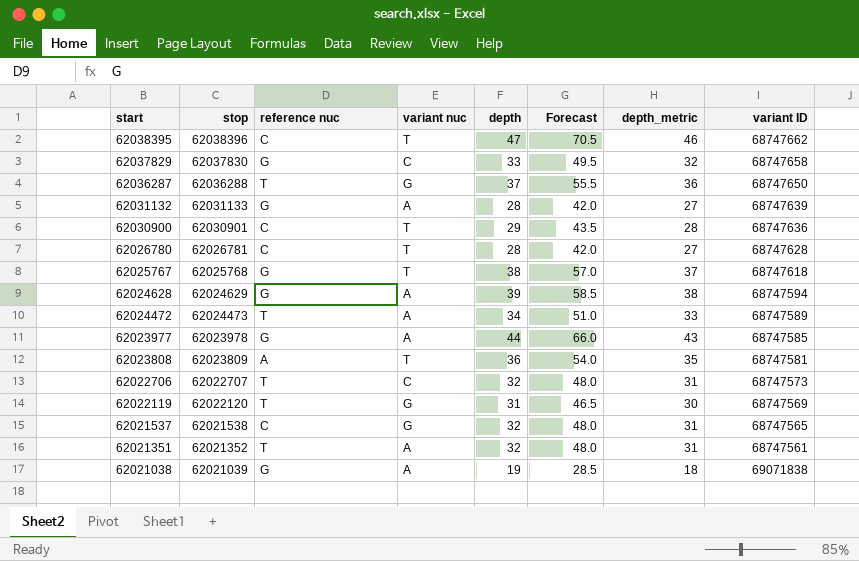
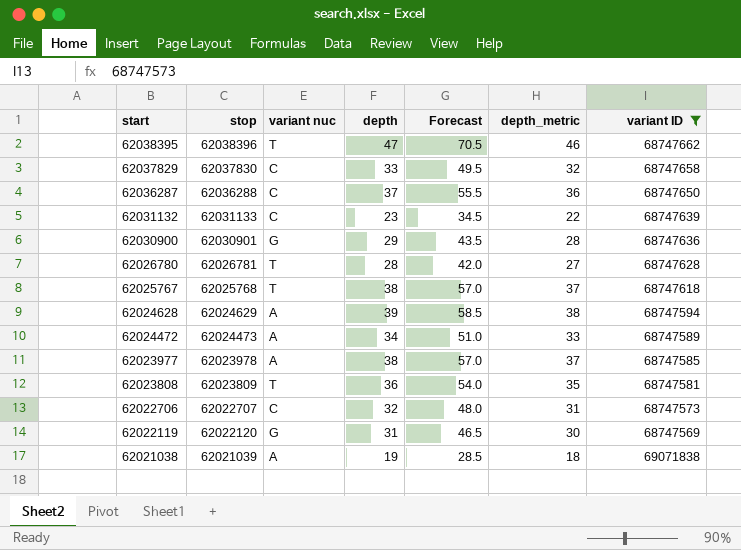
filter: none -> variant ID >= 68747569
column reference nuc | position: 3 -> none
62036287 | variant nuc: G -> C
62031132 | variant nuc: A -> C
62031132 | depth: 28 -> 23
62031132 | Forecast: 42.0 -> 34.5
62031132 | depth_metric: 27 -> 22
62030900 | variant nuc: T -> G
62023977 | depth: 44 -> 38
62023977 | Forecast: 66.0 -> 57.0
62023977 | depth_metric: 43 -> 37

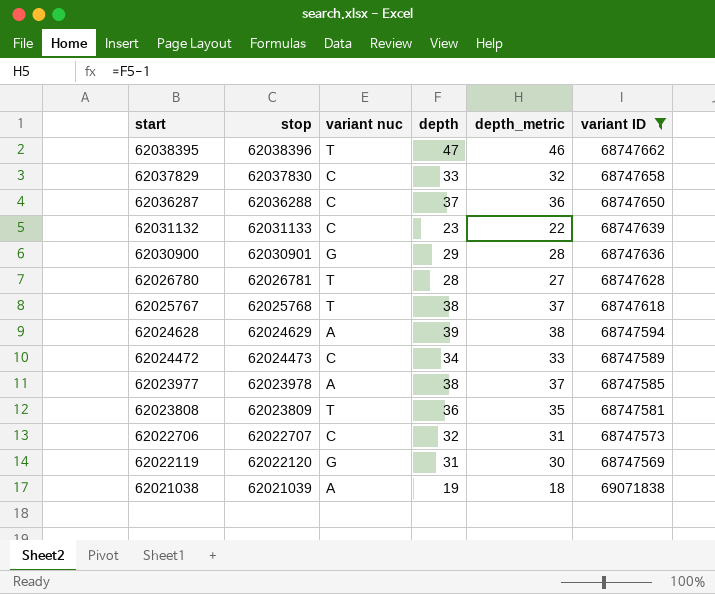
column Forecast | formula: [depth] * 1.5 -> none
62024472 | variant nuc: A -> C

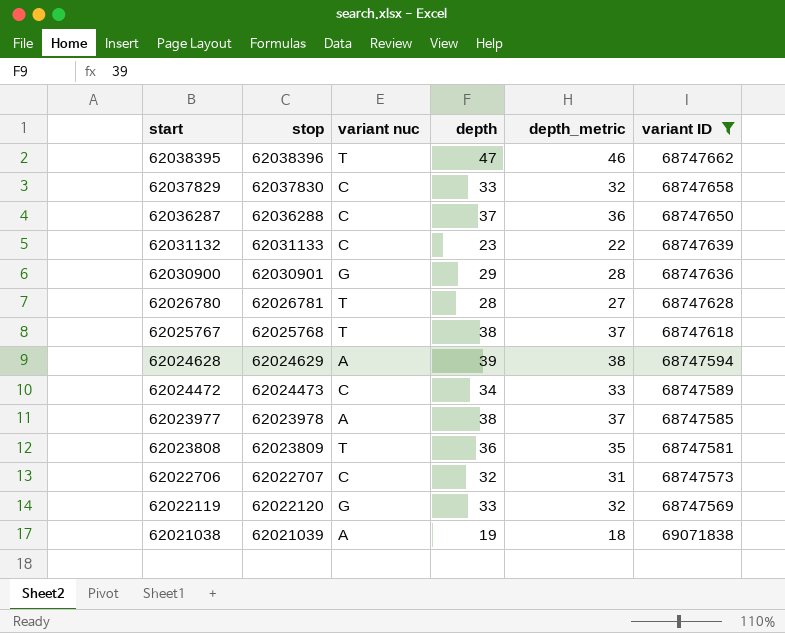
62022119 | depth: 31 -> 33
62022119 | depth_metric: 30 -> 32

